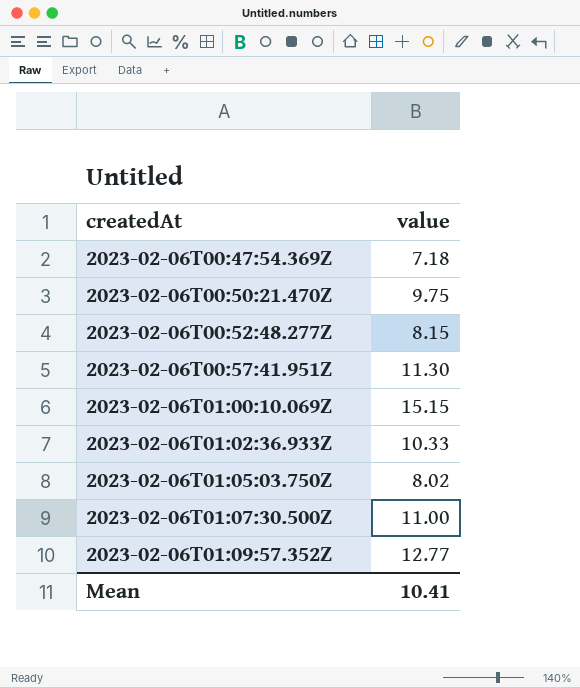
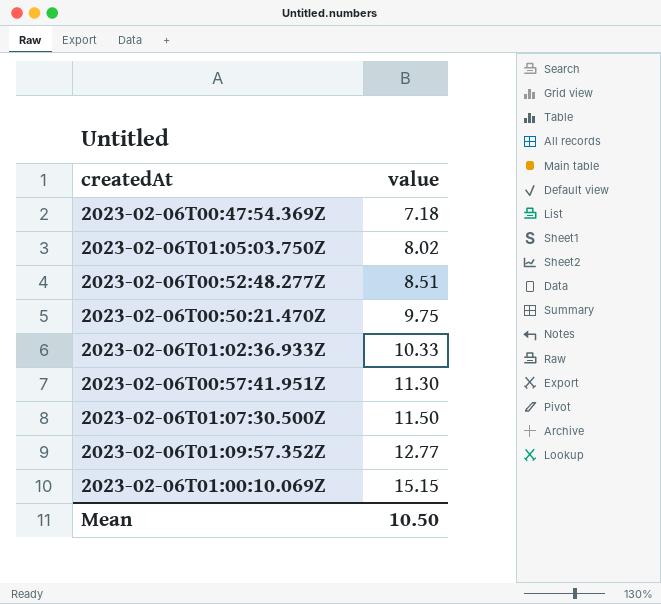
row order: createdAt ascending -> value ascending
2023-02-06T00:52:48.277Z | value: 8.15 -> 8.51
2023-02-06T01:07:30.500Z | value: 11.00 -> 11.50
Mean | value: 10.41 -> 10.50

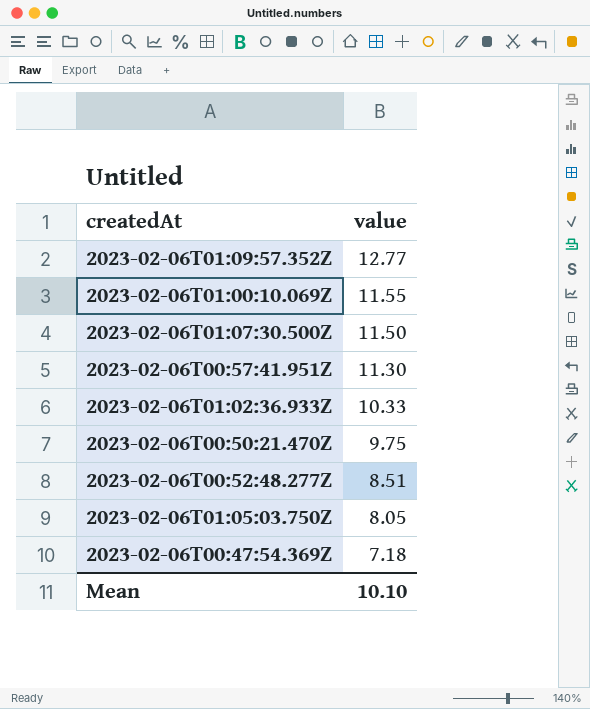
row order: value ascending -> value descending
2023-02-06T01:00:10.069Z | value: 15.15 -> 11.55
2023-02-06T01:05:03.750Z | value: 8.02 -> 8.05
Mean | value: 10.50 -> 10.10

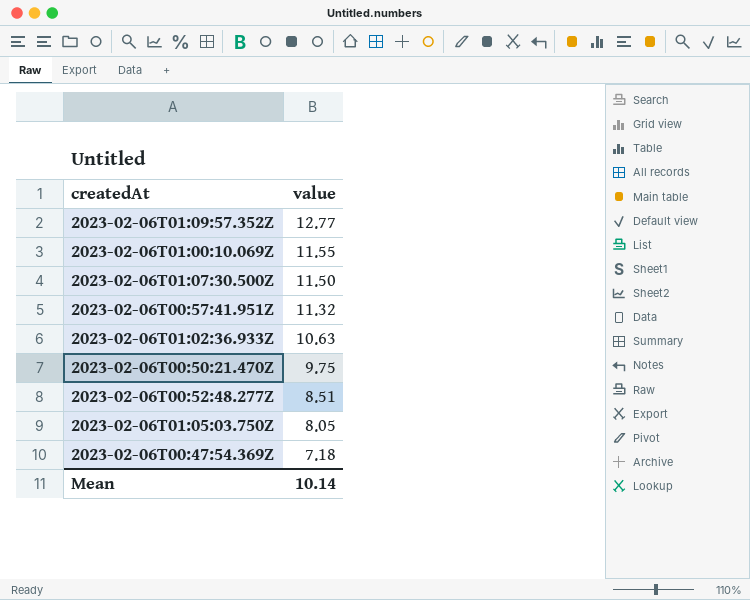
2023-02-06T00:57:41.951Z | value: 11.30 -> 11.32
2023-02-06T01:02:36.933Z | value: 10.33 -> 10.63
Mean | value: 10.10 -> 10.14

